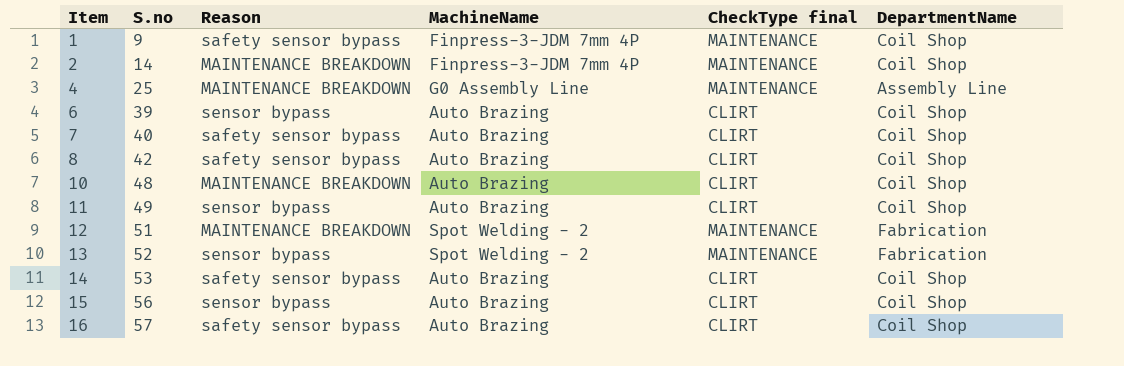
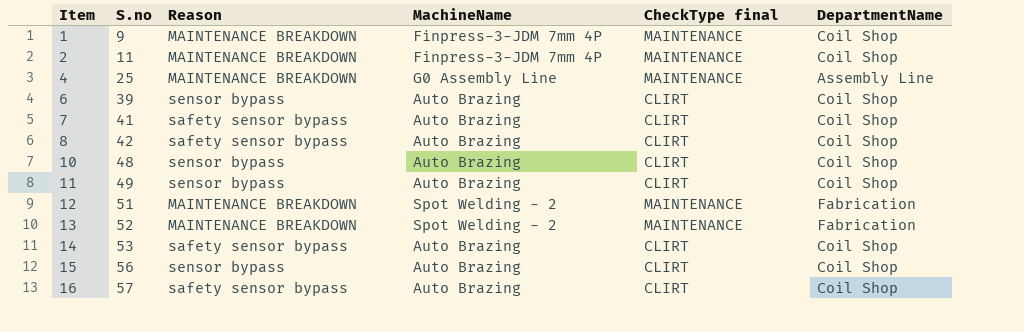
1 | Reason: safety sensor bypass -> MAINTENANCE BREAKDOWN
2 | S.no: 14 -> 11
7 | S.no: 40 -> 41
10 | Reason: MAINTENANCE BREAKDOWN -> sensor bypass
13 | Reason: sensor bypass -> MAINTENANCE BREAKDOWN

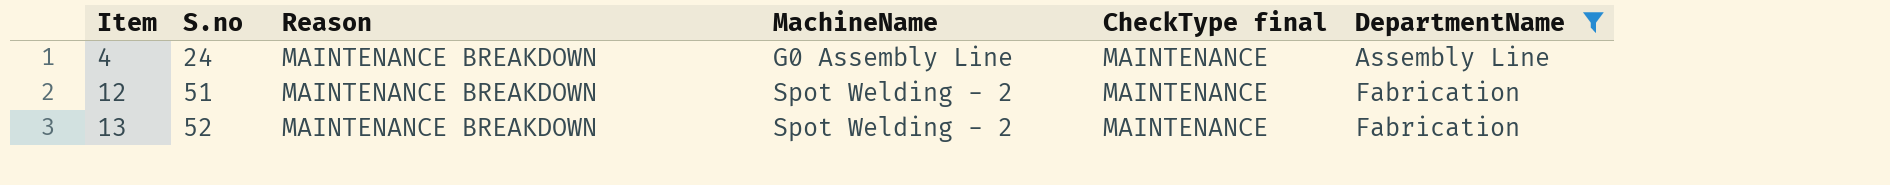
filter: none -> DepartmentName != Coil Shop
4 | S.no: 25 -> 24

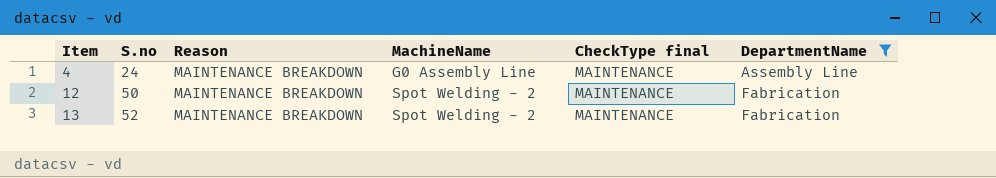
12 | S.no: 51 -> 50

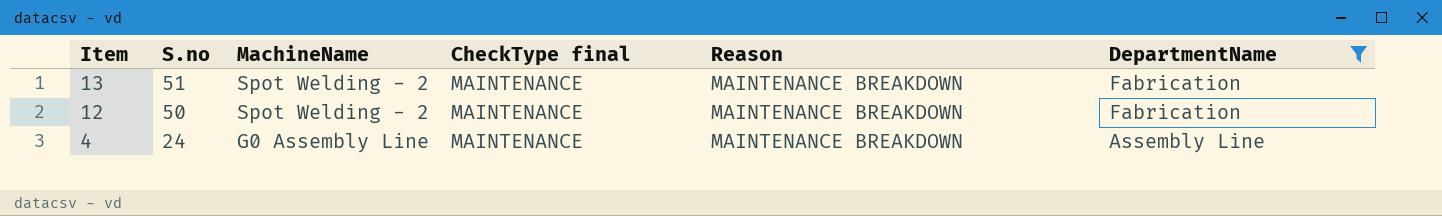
row order: Item ascending -> Item descending
column Reason | position: 3 -> 5
13 | S.no: 52 -> 51

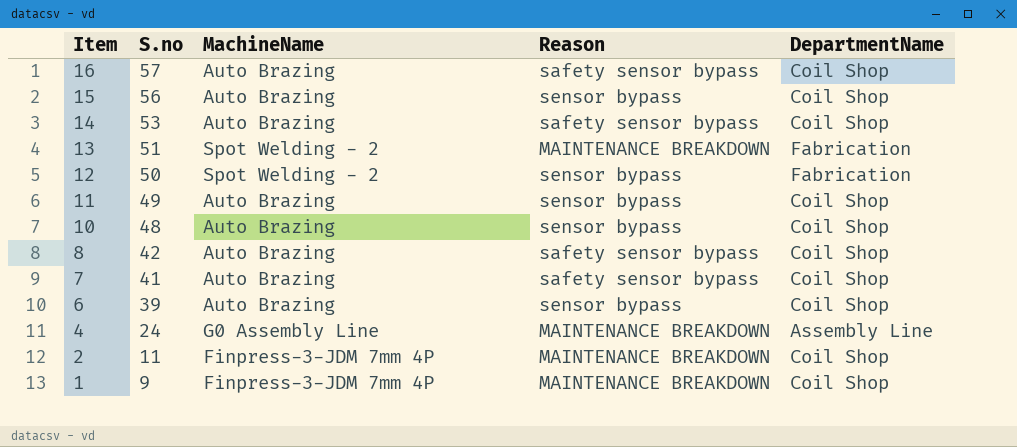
filter: DepartmentName != Coil Shop -> none
column CheckType final | position: 4 -> none
12 | Reason: MAINTENANCE BREAKDOWN -> sensor bypass

